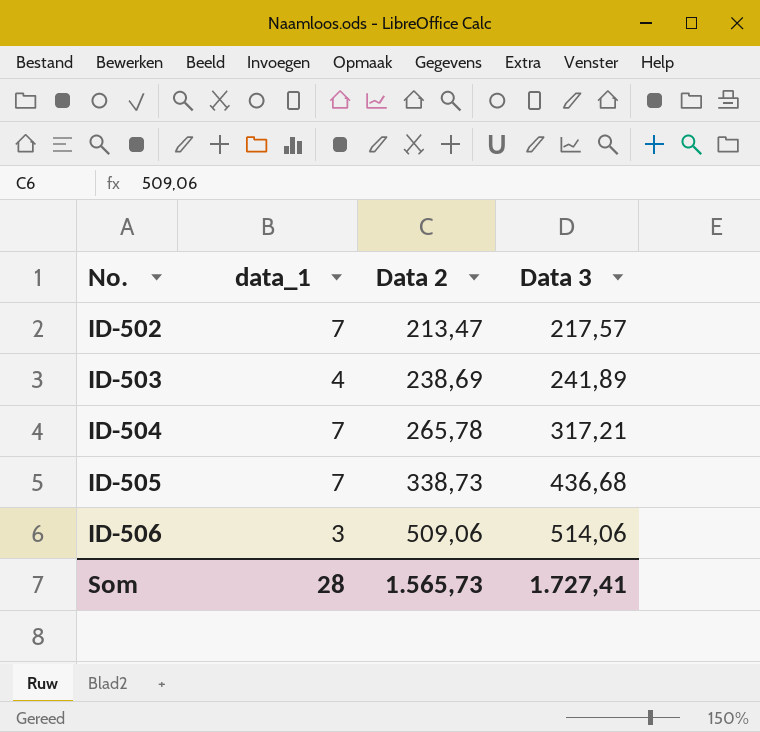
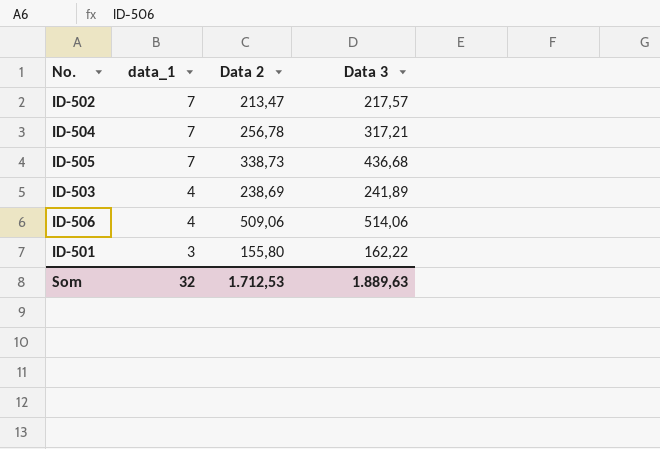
row order: No. ascending -> data_1 descending
ID-504 | Data 2: 265,78 -> 256,78
ID-506 | data_1: 3 -> 4
row ID-501: none -> 3 | 155,80 | 162,22
Som | data_1: 28 -> 32
Som | Data 2: 1.565,73 -> 1.712,53
Som | Data 3: 1.727,41 -> 1.889,63

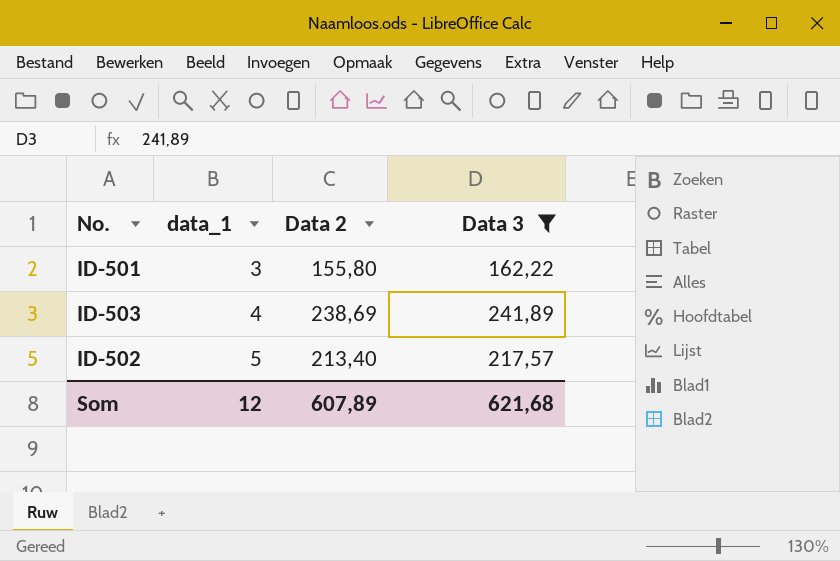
filter: none -> Data 3 <= 241,89
row order: data_1 descending -> data_1 ascending
ID-502 | data_1: 7 -> 5
ID-502 | Data 2: 213,47 -> 213,40
Som | data_1: 32 -> 12
Som | Data 2: 1.712,53 -> 607,89
Som | Data 3: 1.889,63 -> 621,68

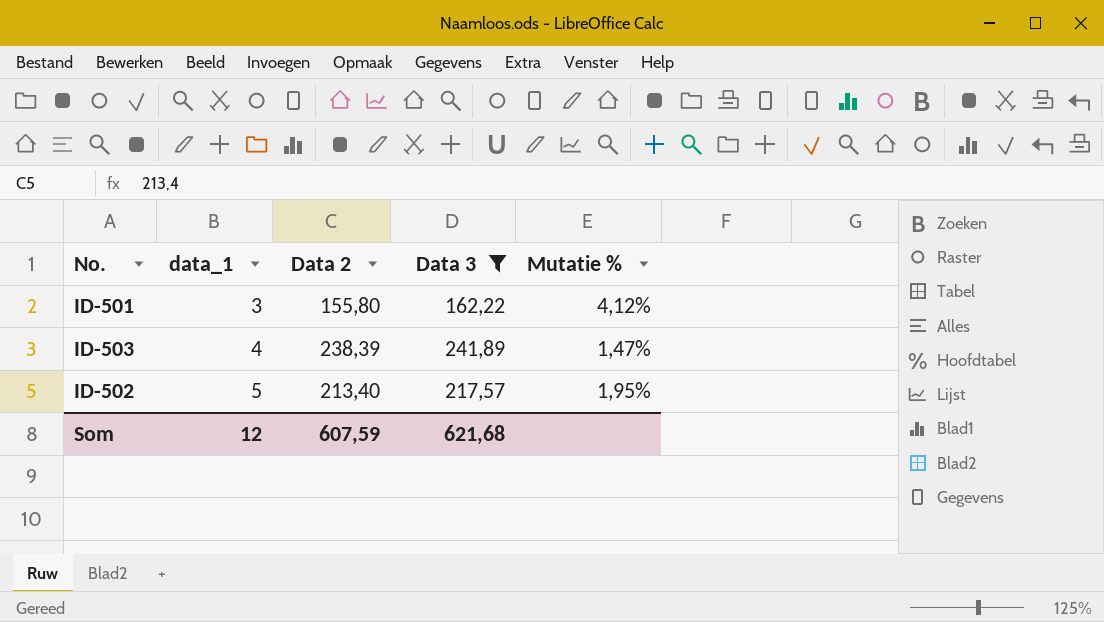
column Mutatie % | formula: none -> ([Data 3] - [Data 2]) / [Data 2]
ID-503 | Data 2: 238,69 -> 238,39
Som | Data 2: 607,89 -> 607,59

